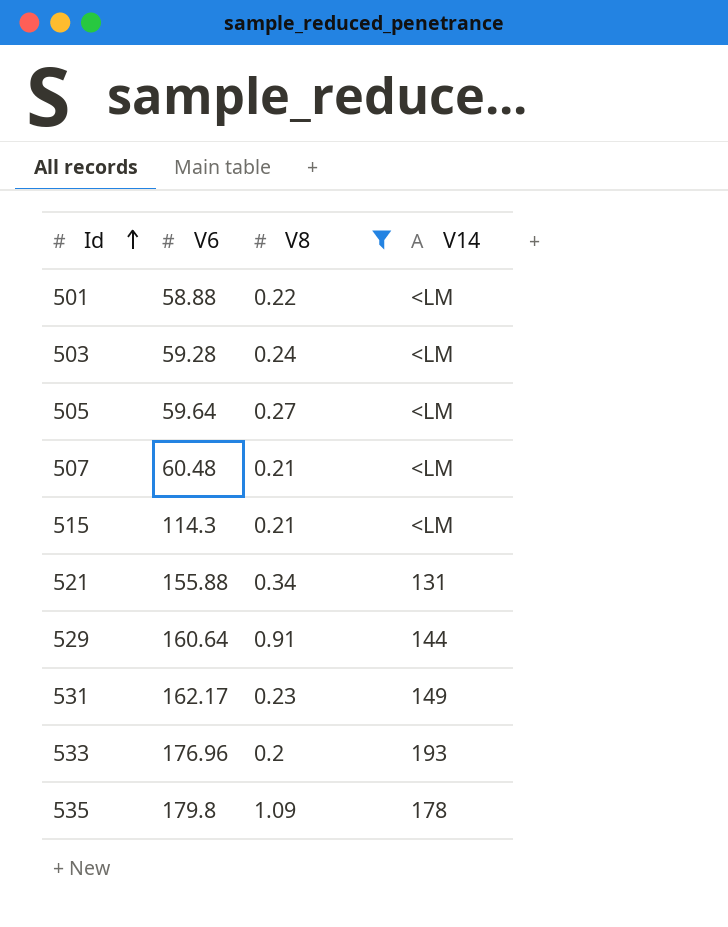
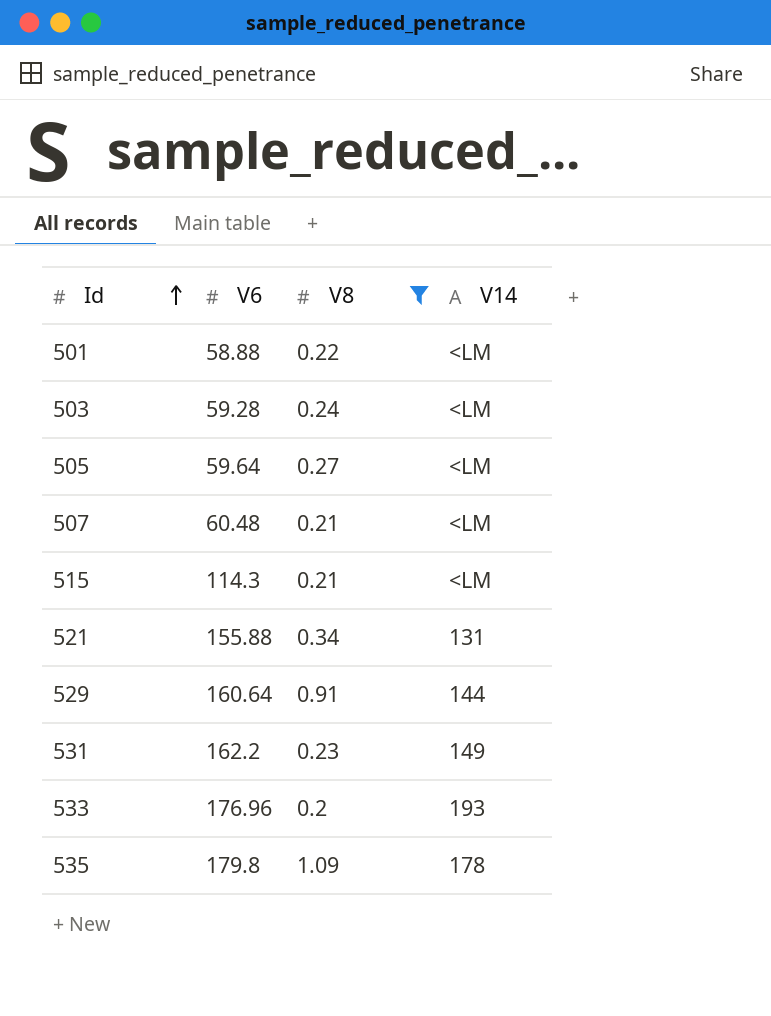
531 | V6: 162.17 -> 162.2

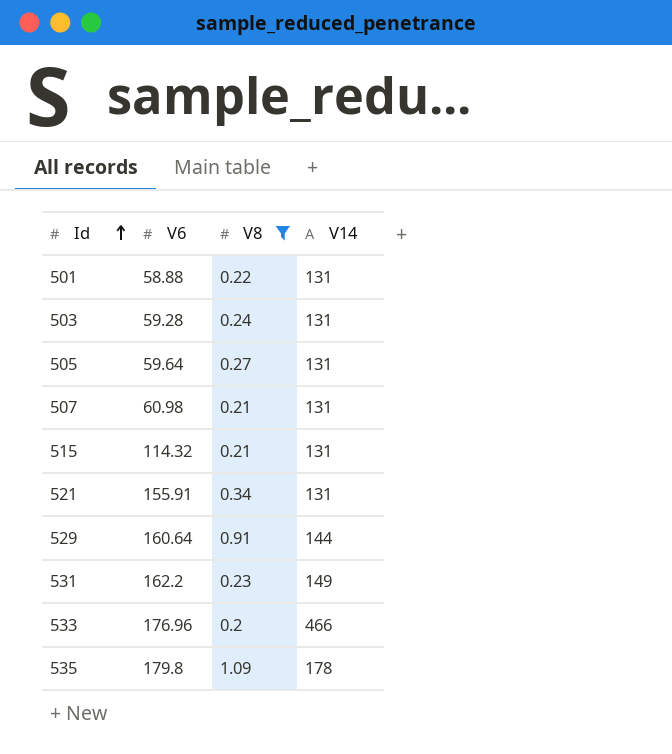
501 | V14: <LM -> 131
503 | V14: <LM -> 131
505 | V14: <LM -> 131
507 | V6: 60.48 -> 60.98
507 | V14: <LM -> 131
515 | V6: 114.3 -> 114.32
515 | V14: <LM -> 131
521 | V6: 155.88 -> 155.91
533 | V14: 193 -> 466

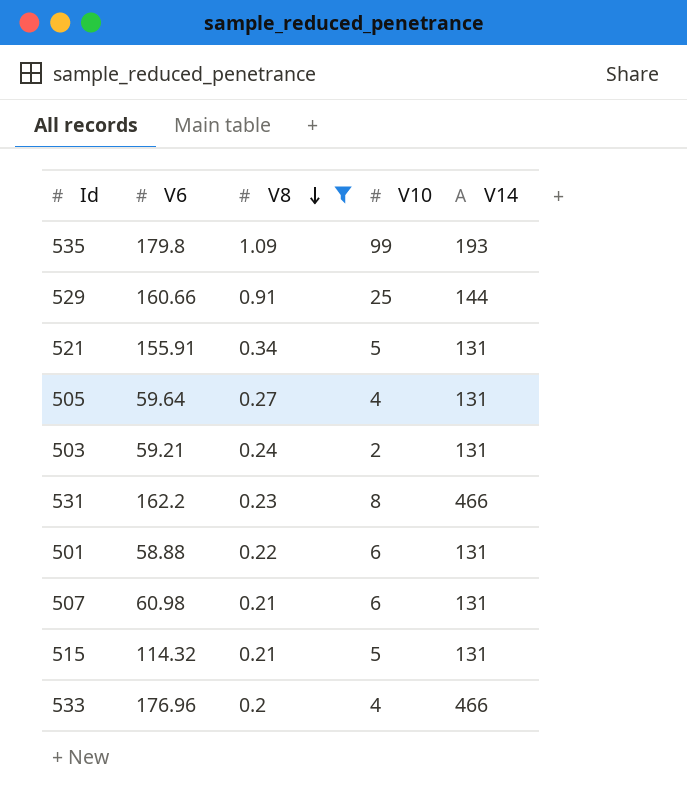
row order: Id ascending -> V8 descending
column V10 | position: none -> 4
535 | V14: 178 -> 193
529 | V6: 160.64 -> 160.66
503 | V6: 59.28 -> 59.21
531 | V14: 149 -> 466

